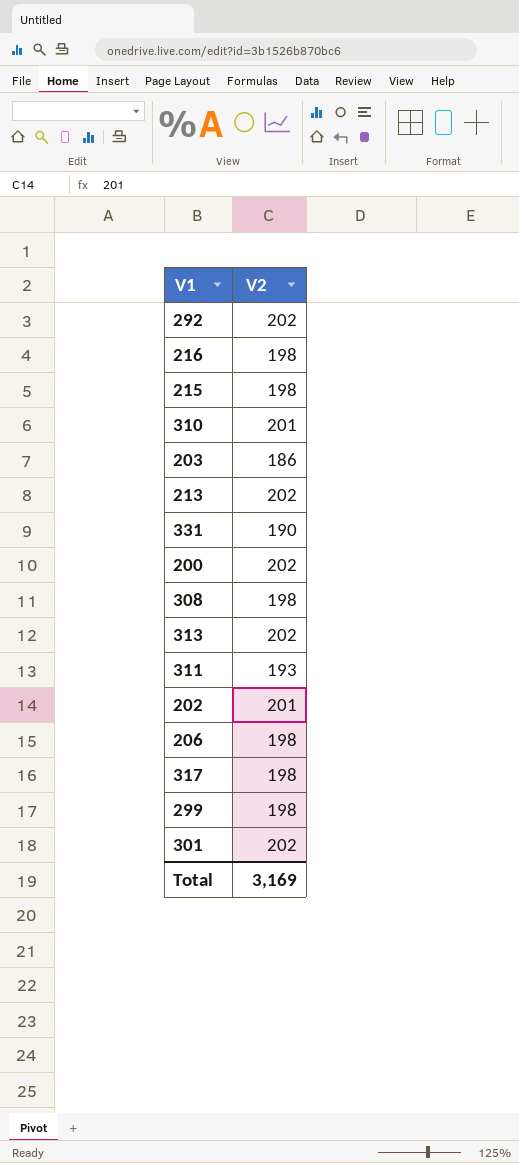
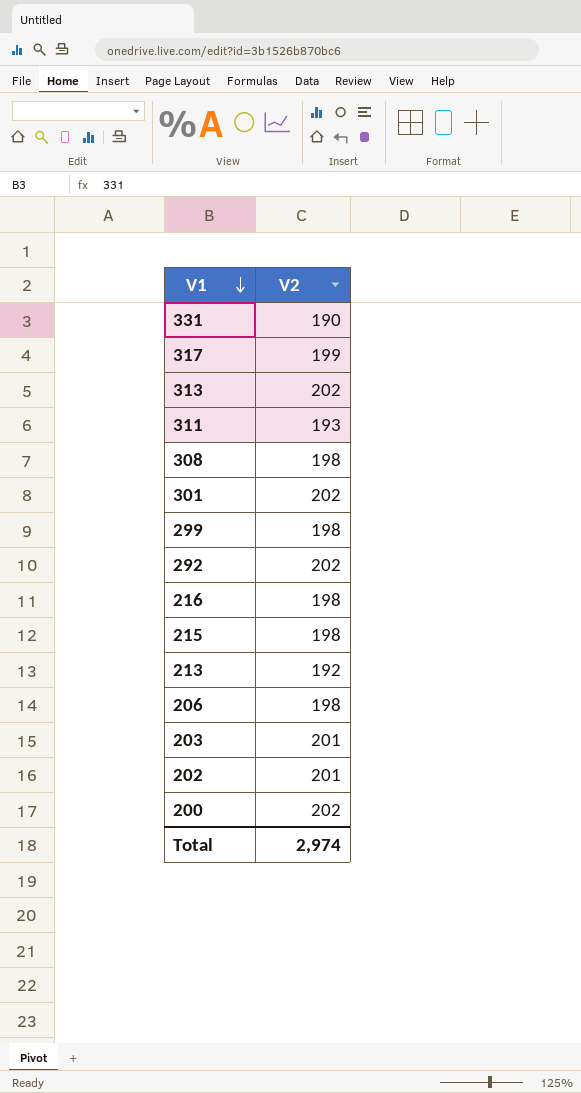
row order: none -> V1 descending
row 310: 201 -> none
317 | V2: 198 -> 199
213 | V2: 202 -> 192
203 | V2: 186 -> 201
Total | V2: 3,169 -> 2,974

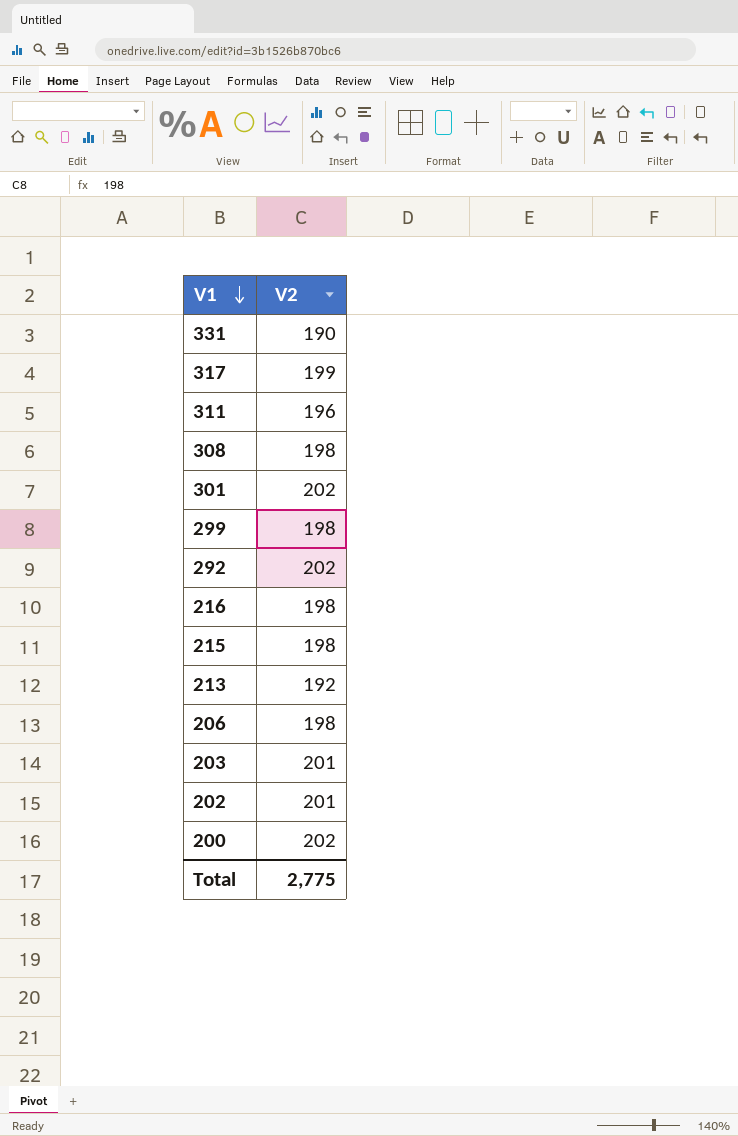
row 313: 202 -> none
311 | V2: 193 -> 196
Total | V2: 2,974 -> 2,775

